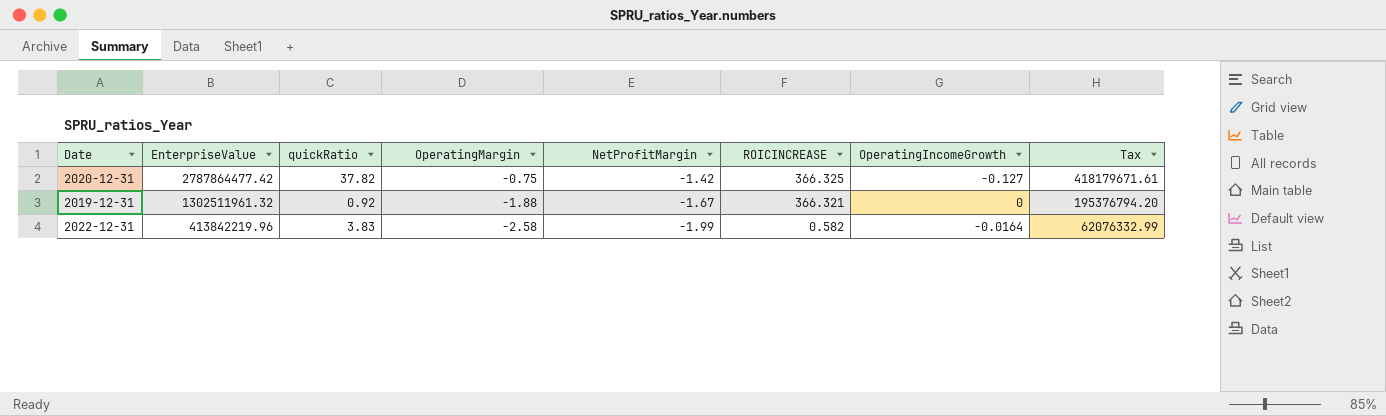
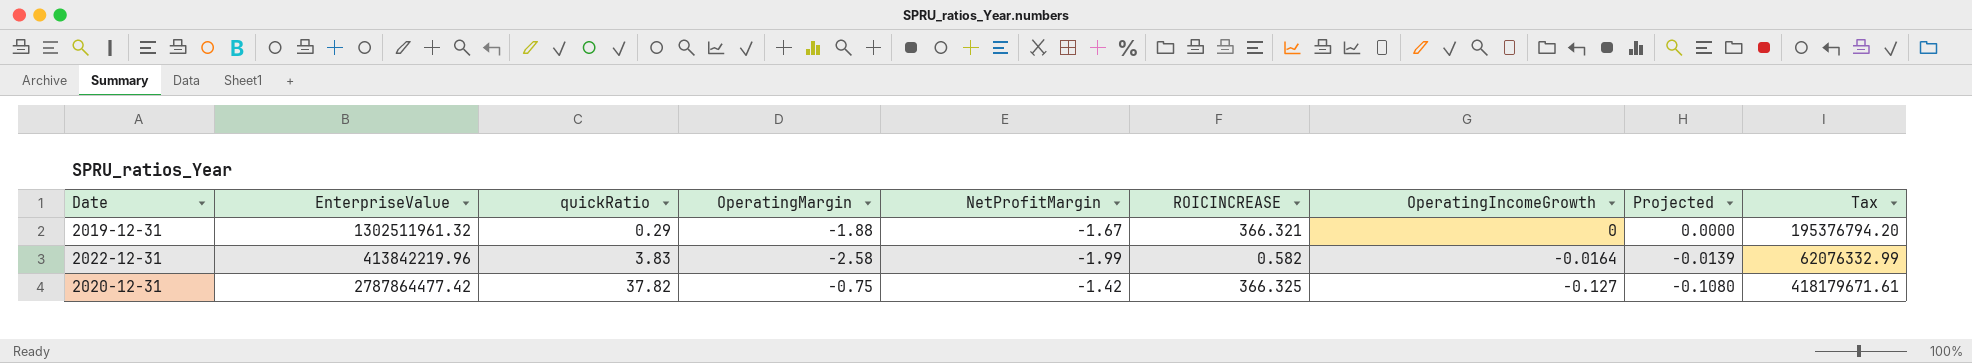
row order: EnterpriseValue descending -> quickRatio ascending
column Projected | formula: none -> [OperatingIncomeGrowth] * 0.85
2019-12-31 | quickRatio: 0.92 -> 0.29

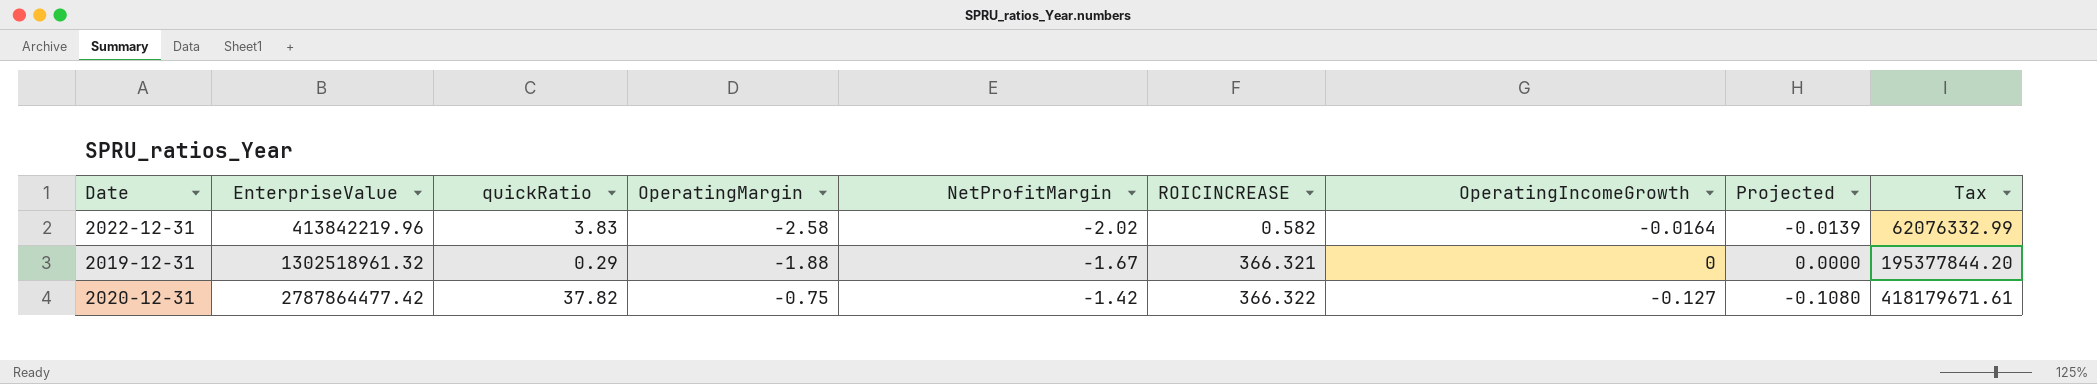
row order: quickRatio ascending -> EnterpriseValue ascending
2022-12-31 | NetProfitMargin: -1.99 -> -2.02
2019-12-31 | EnterpriseValue: 1302511961.32 -> 1302518961.32
2019-12-31 | Tax: 195376794.20 -> 195377844.20
2020-12-31 | ROICINCREASE: 366.325 -> 366.322

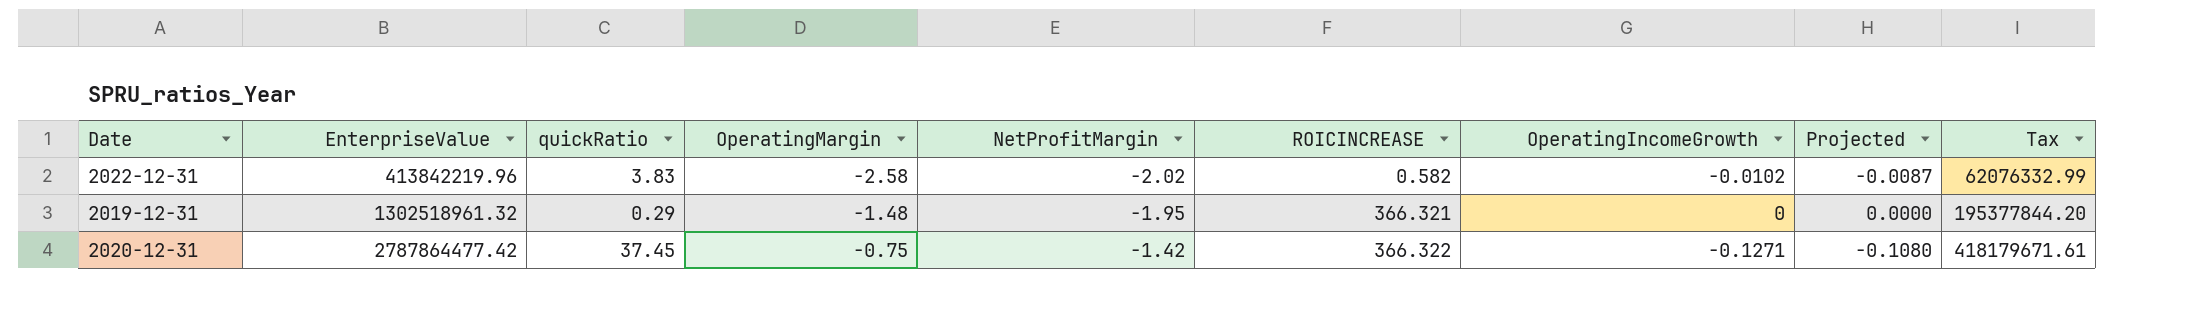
2022-12-31 | OperatingIncomeGrowth: -0.0164 -> -0.0102
2022-12-31 | Projected: -0.0139 -> -0.0087
2019-12-31 | OperatingMargin: -1.88 -> -1.48
2019-12-31 | NetProfitMargin: -1.67 -> -1.95
2020-12-31 | quickRatio: 37.82 -> 37.45
2020-12-31 | OperatingIncomeGrowth: -0.127 -> -0.1271

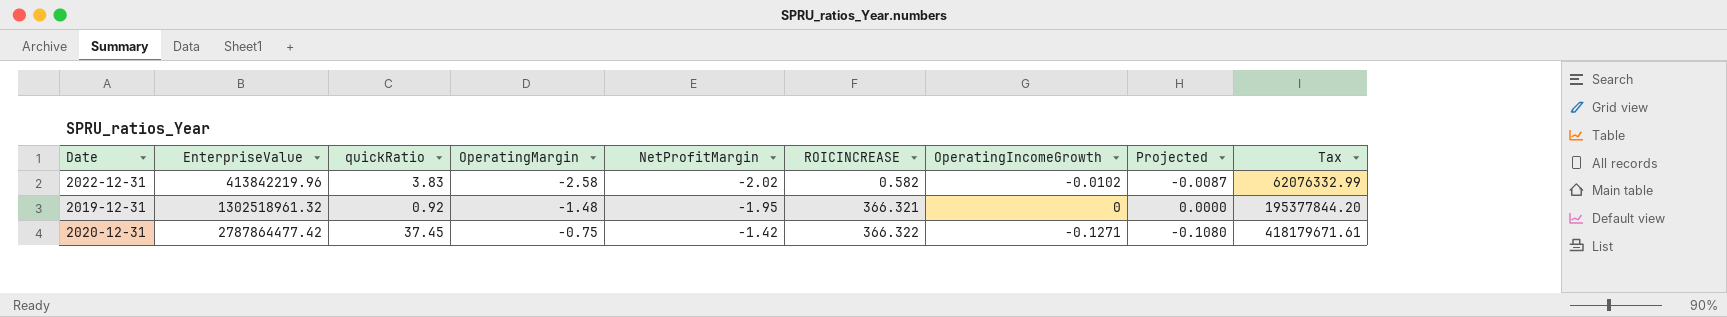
2019-12-31 | quickRatio: 0.29 -> 0.92

